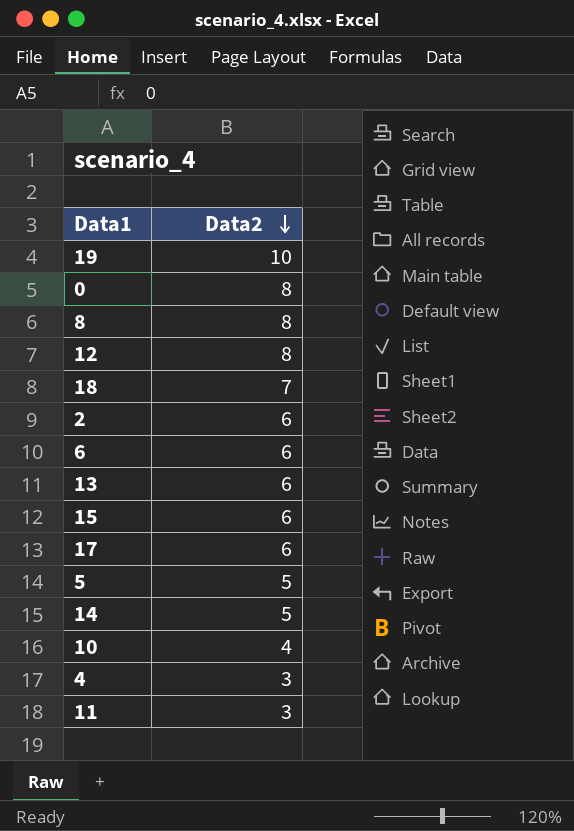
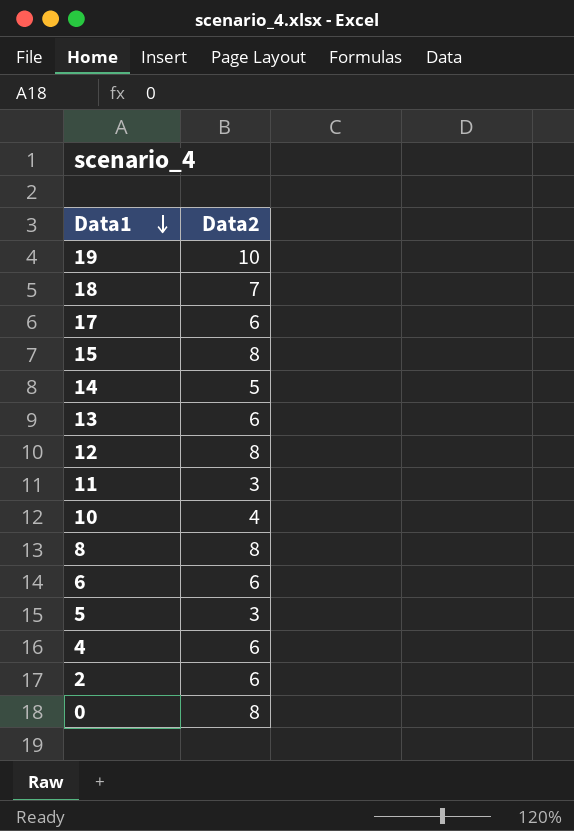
row order: Data2 descending -> Data1 descending
15 | Data2: 6 -> 8
5 | Data2: 5 -> 3
4 | Data2: 3 -> 6

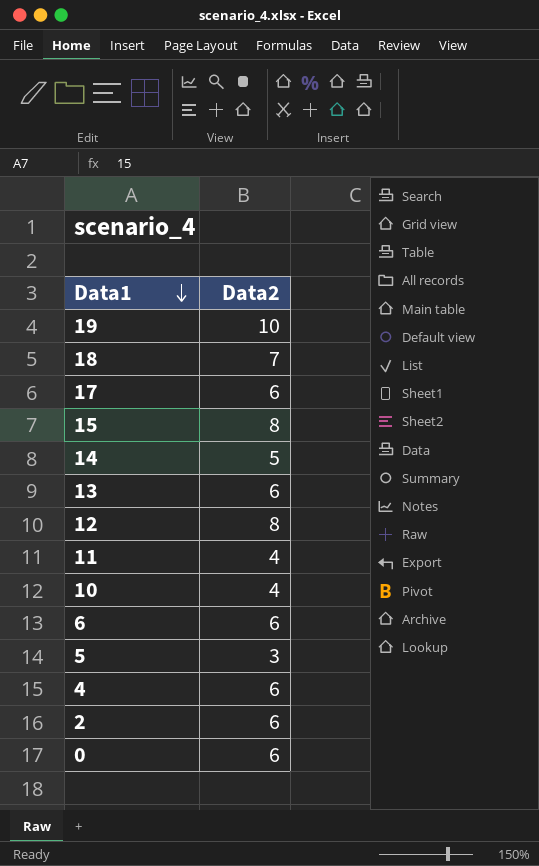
row 8: 8 -> none
11 | Data2: 3 -> 4
0 | Data2: 8 -> 6

